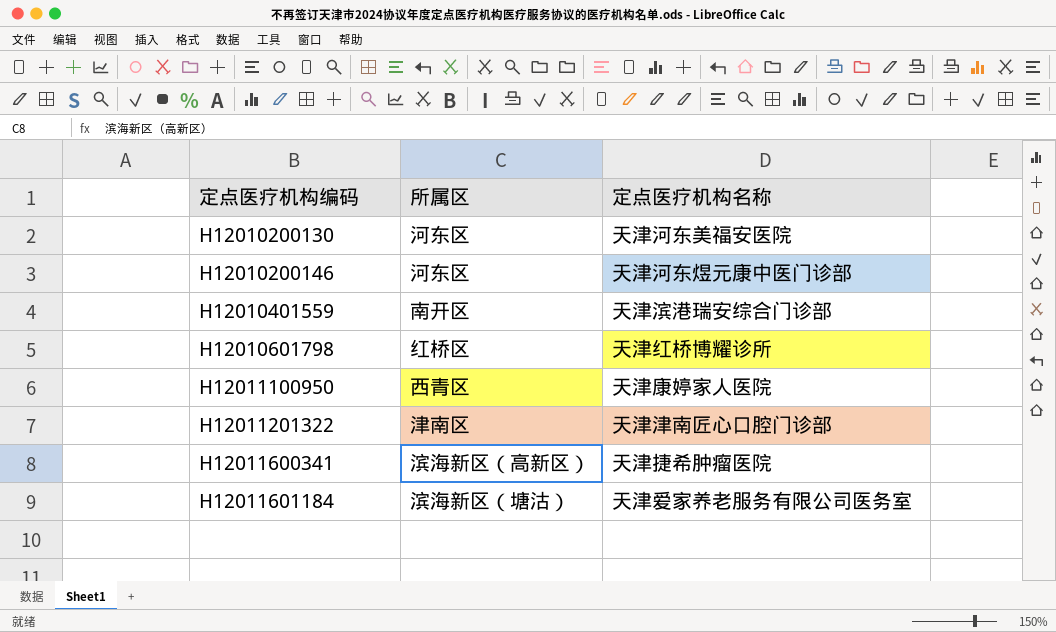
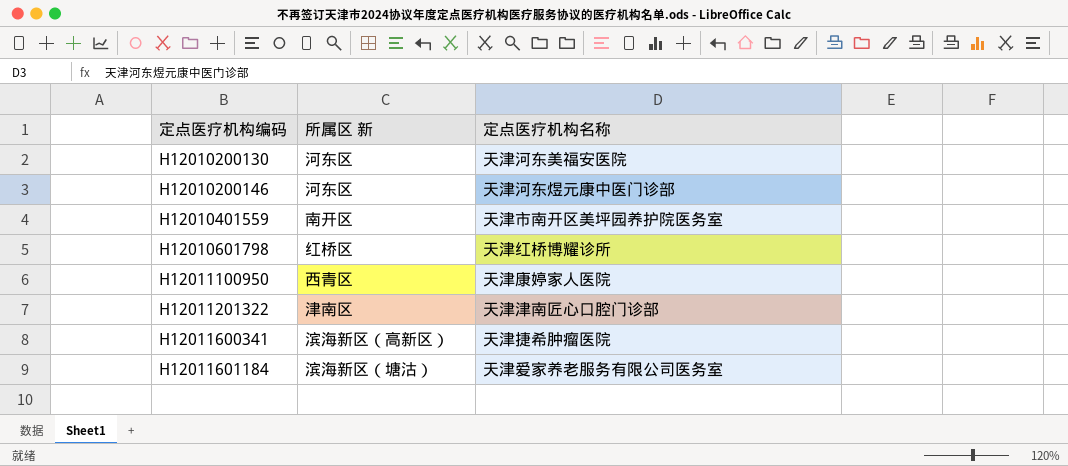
column name: 所属区 -> 所属区 新
H12010401559 | 定点医疗机构名称: 天津滨港瑞安综合门诊部 -> 天津市南开区美坪园养护院医务室

